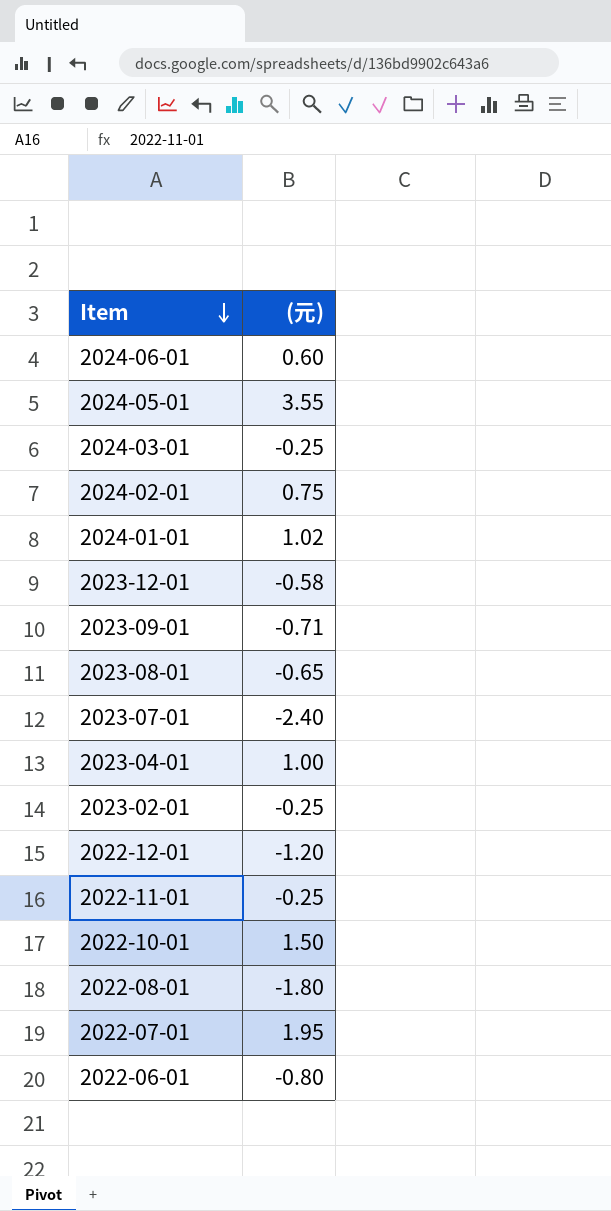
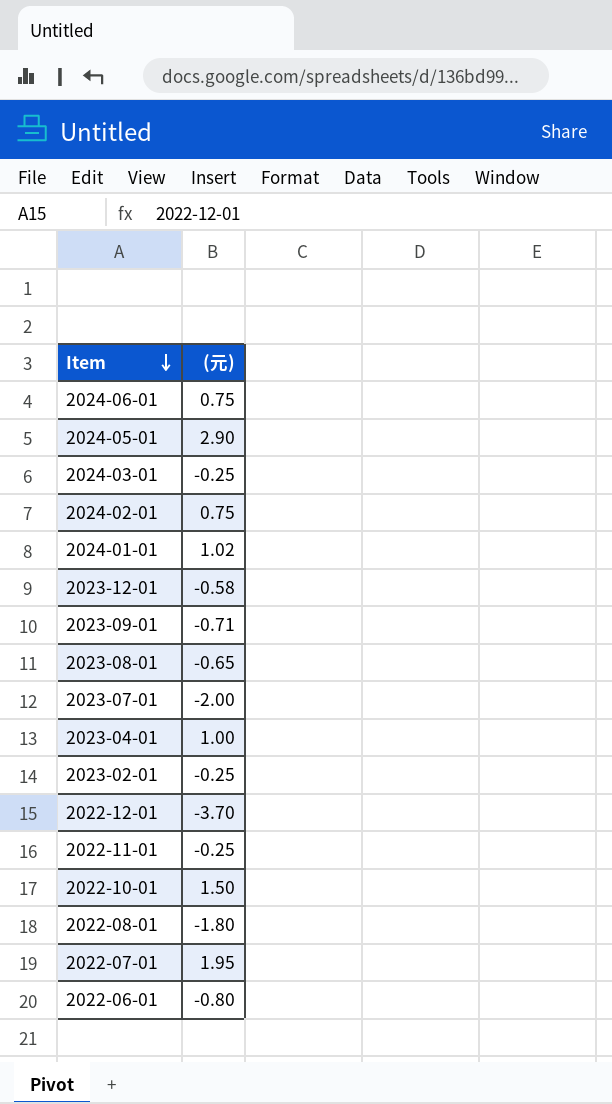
2024-06-01 | (元): 0.60 -> 0.75
2024-05-01 | (元): 3.55 -> 2.90
2023-07-01 | (元): -2.40 -> -2.00
2022-12-01 | (元): -1.20 -> -3.70

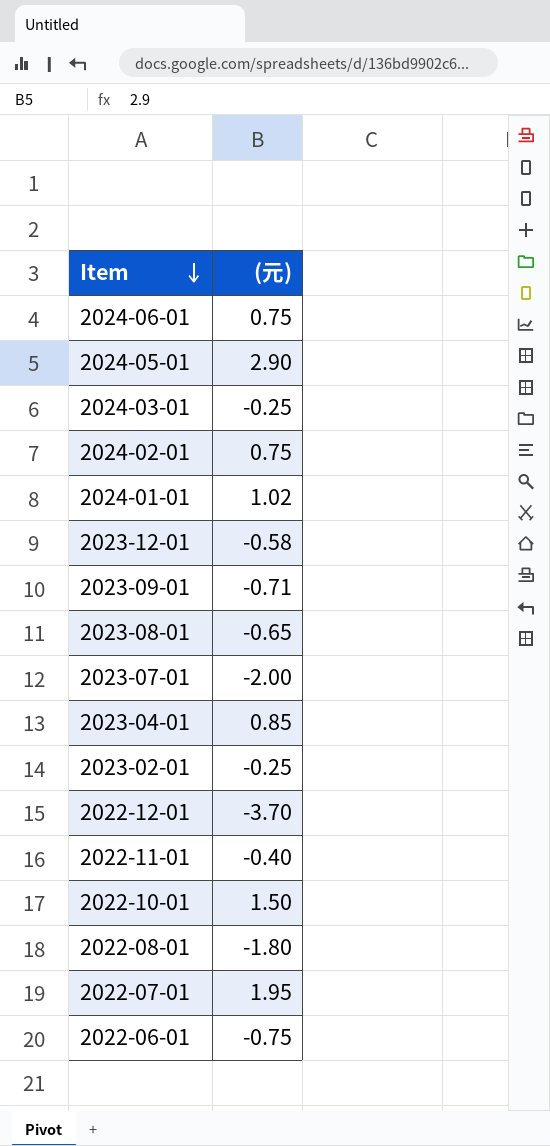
2023-04-01 | (元): 1.00 -> 0.85
2022-11-01 | (元): -0.25 -> -0.40
2022-06-01 | (元): -0.80 -> -0.75

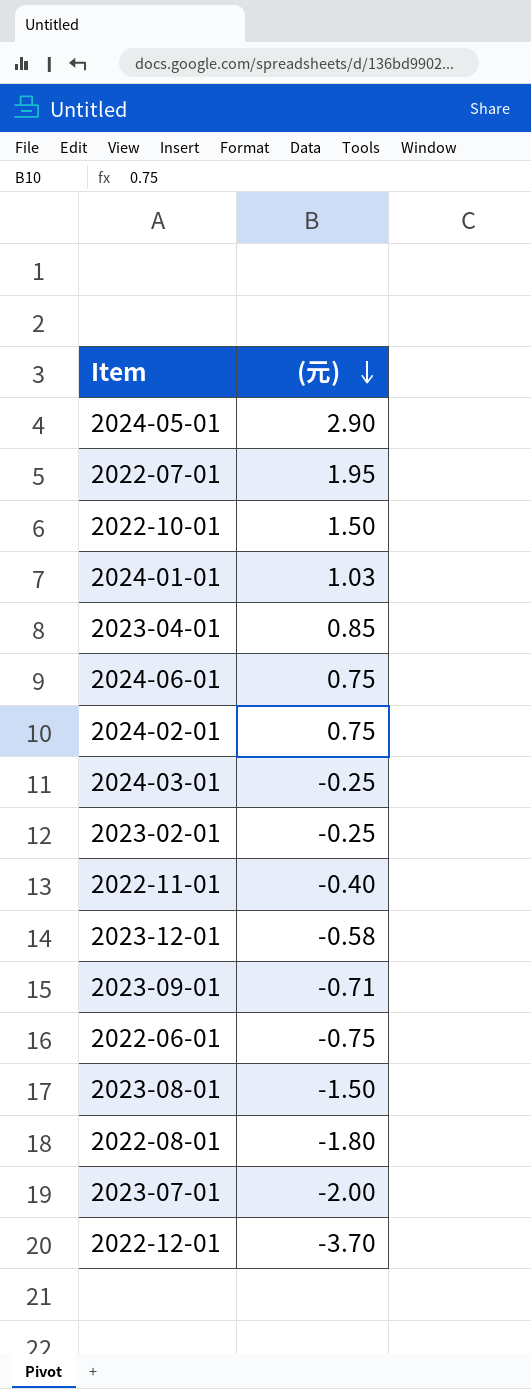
row order: Item descending -> (元) descending
2024-01-01 | (元): 1.02 -> 1.03
2023-08-01 | (元): -0.65 -> -1.50

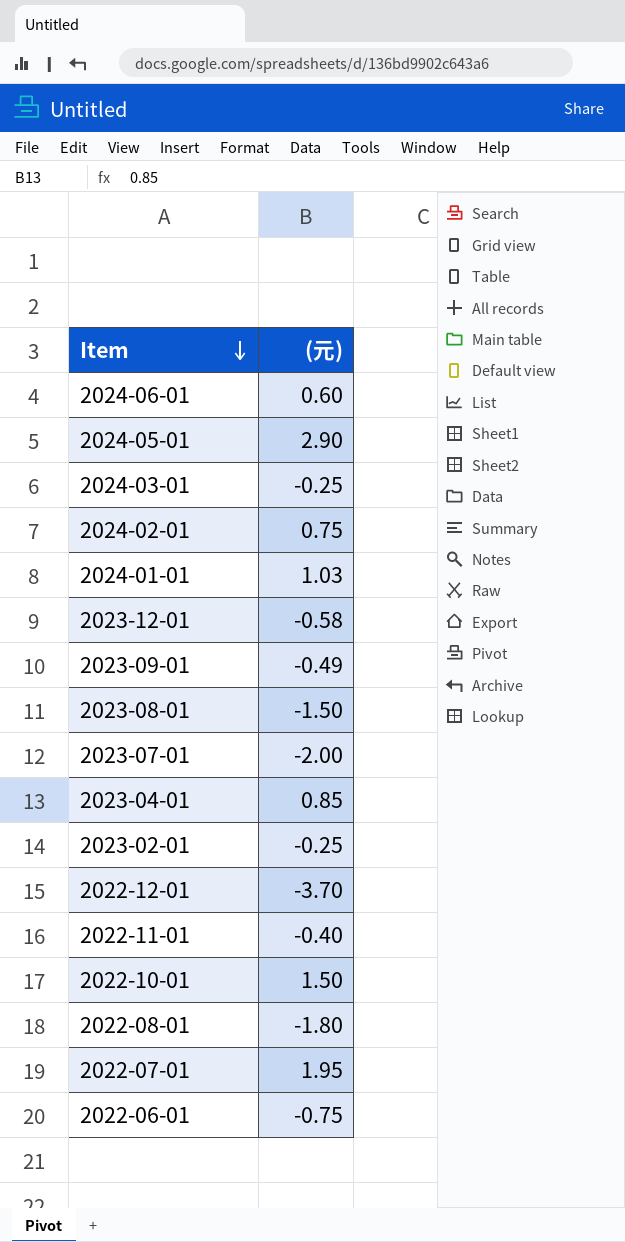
row order: (元) descending -> Item descending
2024-06-01 | (元): 0.75 -> 0.60
2023-09-01 | (元): -0.71 -> -0.49

